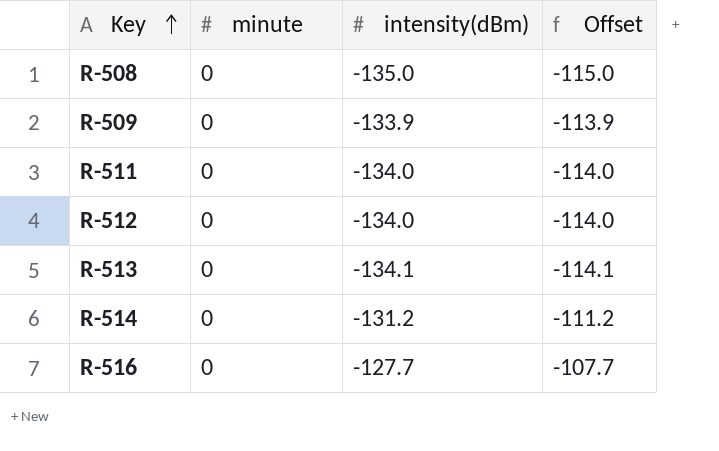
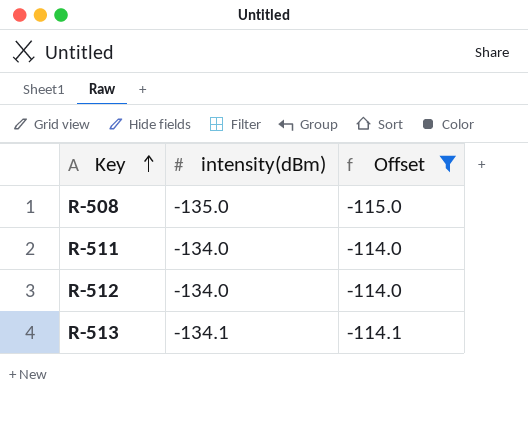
filter: none -> Offset <= -114.0
column minute | position: 2 -> none

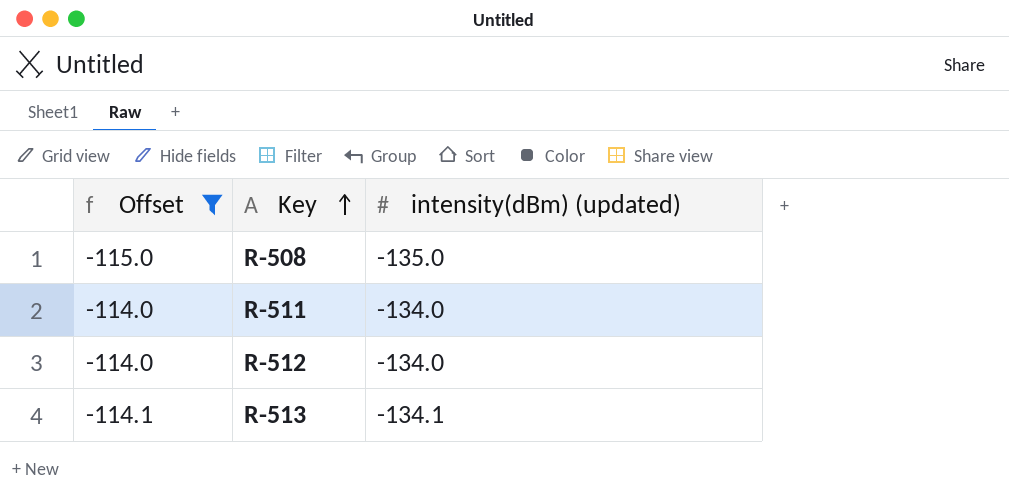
column Offset | position: 3 -> 1
column name: intensity(dBm) -> intensity(dBm) (updated)

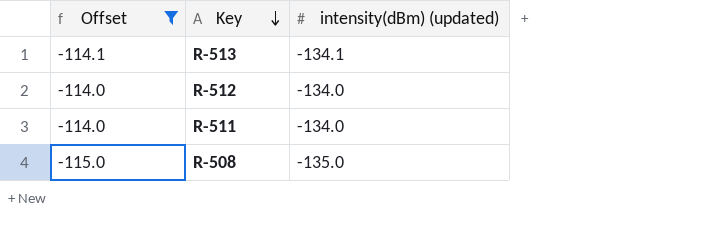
row order: Key ascending -> Key descending

